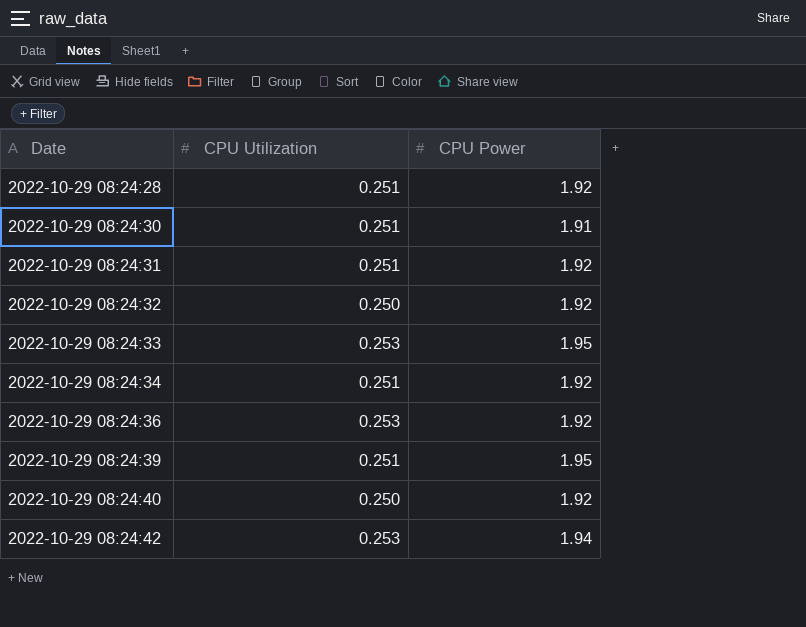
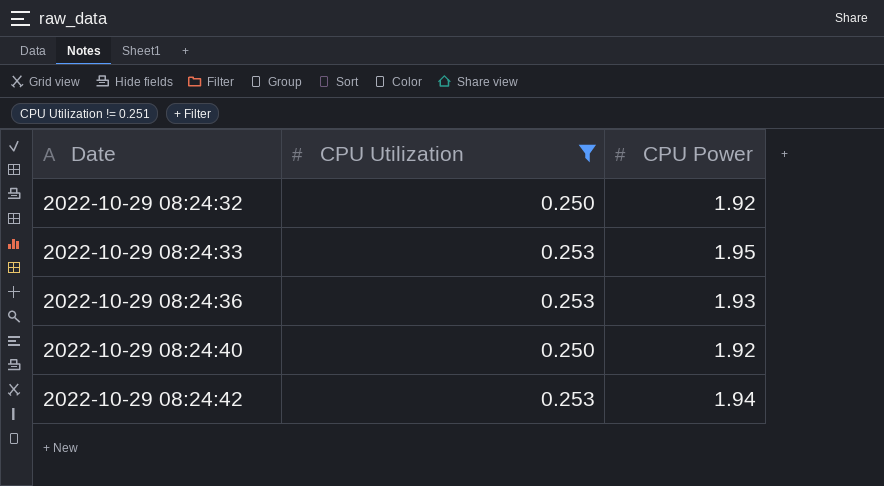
filter: none -> CPU Utilization != 0.251
2022-10-29 08:24:36 | CPU Power: 1.92 -> 1.93

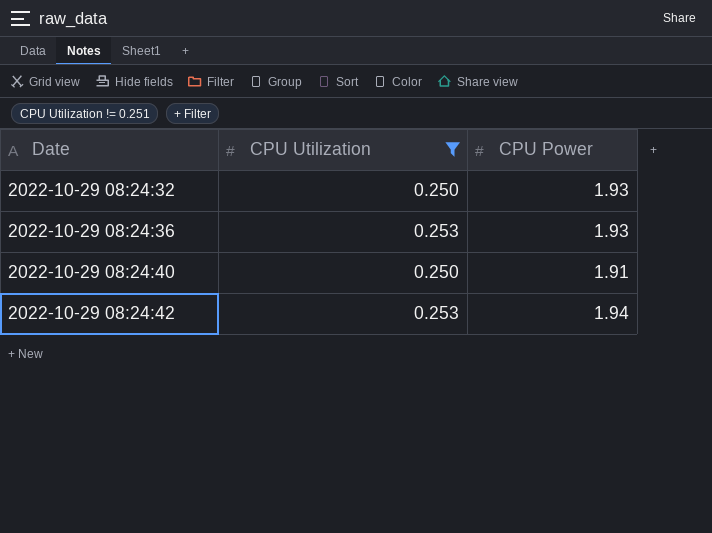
row 2022-10-29 08:24:33: 0.253 | 1.95 -> none
2022-10-29 08:24:32 | CPU Power: 1.92 -> 1.93
2022-10-29 08:24:40 | CPU Power: 1.92 -> 1.91

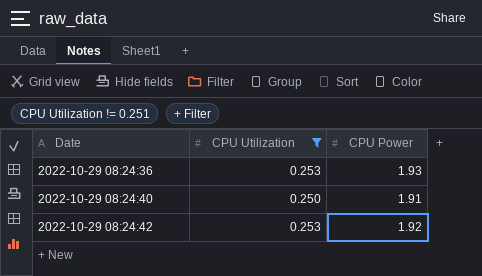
row 2022-10-29 08:24:32: 0.250 | 1.93 -> none
2022-10-29 08:24:42 | CPU Power: 1.94 -> 1.92

